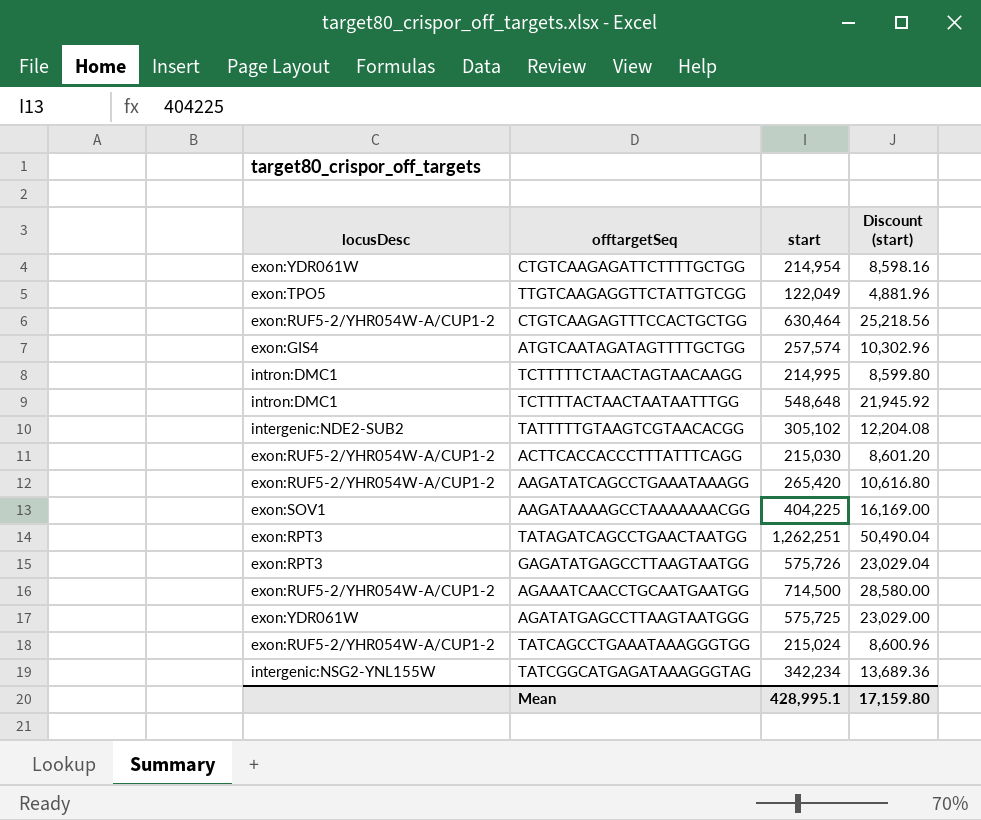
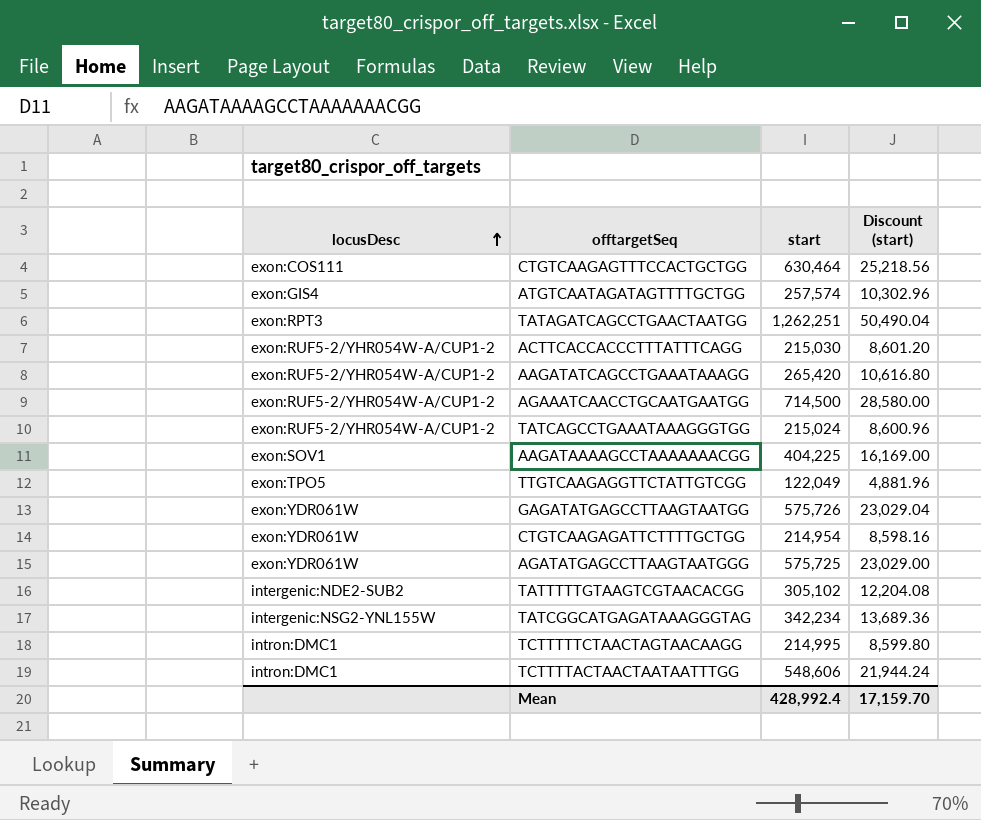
row order: none -> locusDesc ascending
CTGTCAAGAGTTTCCACTGCTGG | locusDesc: exon:RUF5-2/YHR054W-A/CUP1-2 -> exon:COS111
GAGATATGAGCCTTAAGTAATGG | locusDesc: exon:RPT3 -> exon:YDR061W
TCTTTTACTAACTAATAATTTGG | start: 548,648 -> 548,606
TCTTTTACTAACTAATAATTTGG | Discount (start): 21,945.92 -> 21,944.24
Mean | start: 428,995.1 -> 428,992.4
Mean | Discount (start): 17,159.80 -> 17,159.70

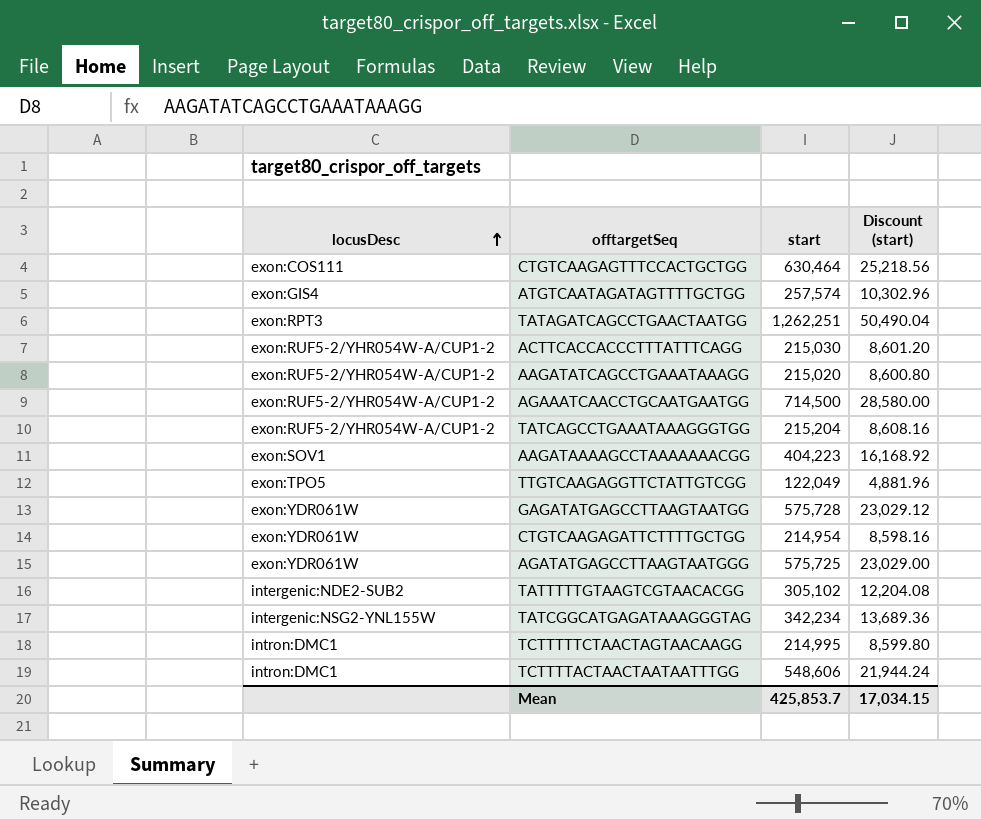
AAGATATCAGCCTGAAATAAAGG | start: 265,420 -> 215,020
AAGATATCAGCCTGAAATAAAGG | Discount (start): 10,616.80 -> 8,600.80
TATCAGCCTGAAATAAAGGGTGG | start: 215,024 -> 215,204
TATCAGCCTGAAATAAAGGGTGG | Discount (start): 8,600.96 -> 8,608.16
AAGATAAAAGCCTAAAAAAACGG | start: 404,225 -> 404,223
AAGATAAAAGCCTAAAAAAACGG | Discount (start): 16,169.00 -> 16,168.92
GAGATATGAGCCTTAAGTAATGG | start: 575,726 -> 575,728
GAGATATGAGCCTTAAGTAATGG | Discount (start): 23,029.04 -> 23,029.12
Mean | start: 428,992.4 -> 425,853.7
Mean | Discount (start): 17,159.70 -> 17,034.15

